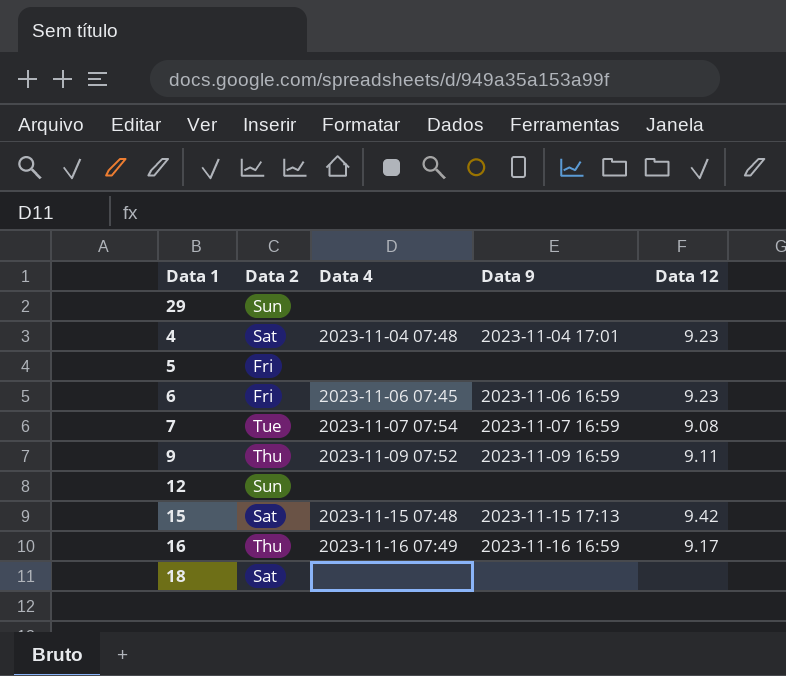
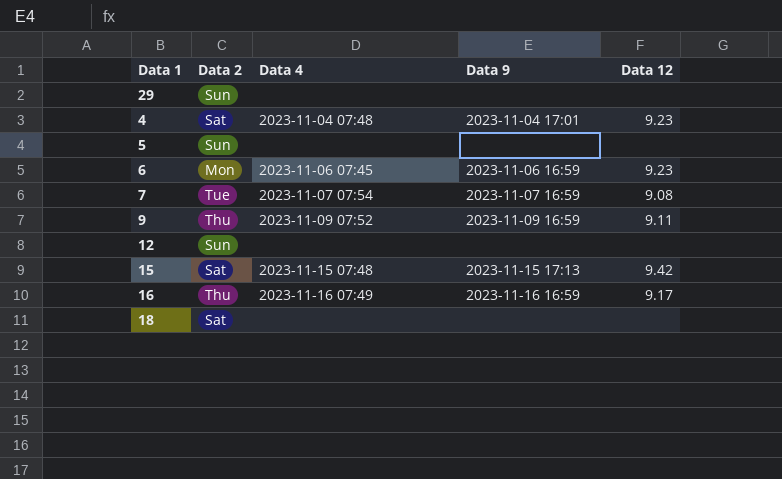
5 | Data 2: Fri -> Sun
6 | Data 2: Fri -> Mon

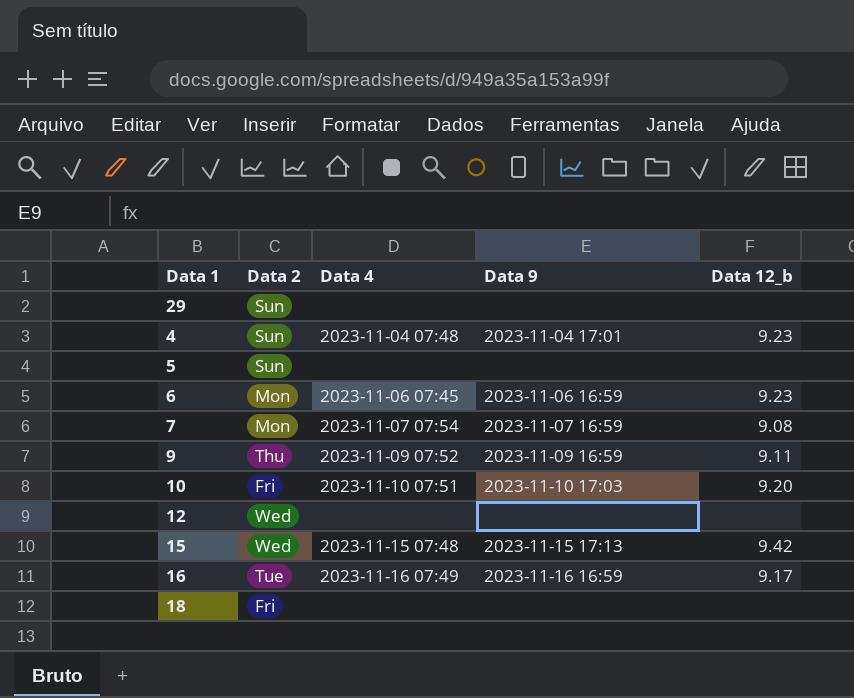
column name: Data 12 -> Data 12_b
4 | Data 2: Sat -> Sun
7 | Data 2: Tue -> Mon
row 10: none -> Fri | 2023-11-10 07:51 | 2023-11-10 17:03 | 9.20
12 | Data 2: Sun -> Wed
15 | Data 2: Sat -> Wed
16 | Data 2: Thu -> Tue
18 | Data 2: Sat -> Fri

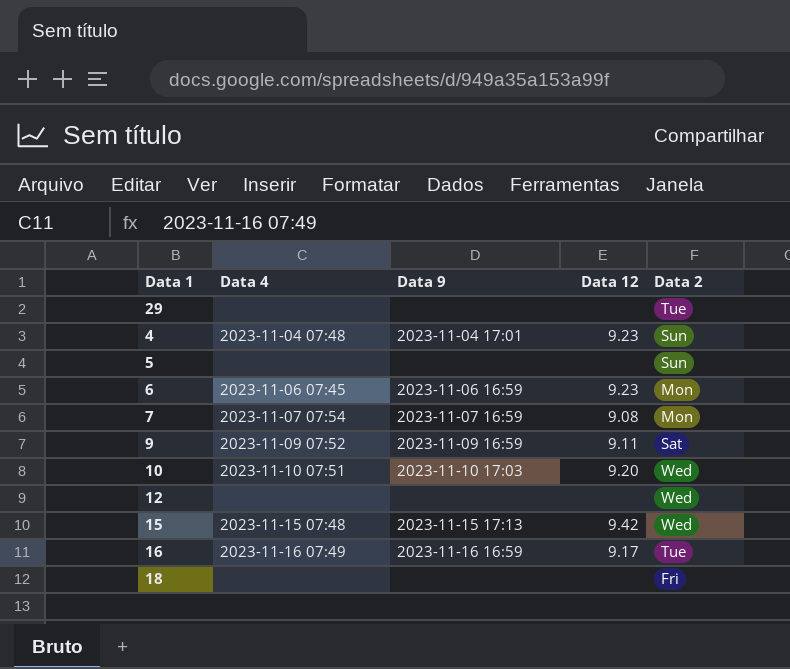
column name: Data 12_b -> Data 12
column Data 2 | position: 2 -> 5
29 | Data 2: Sun -> Tue
9 | Data 2: Thu -> Sat
10 | Data 2: Fri -> Wed

